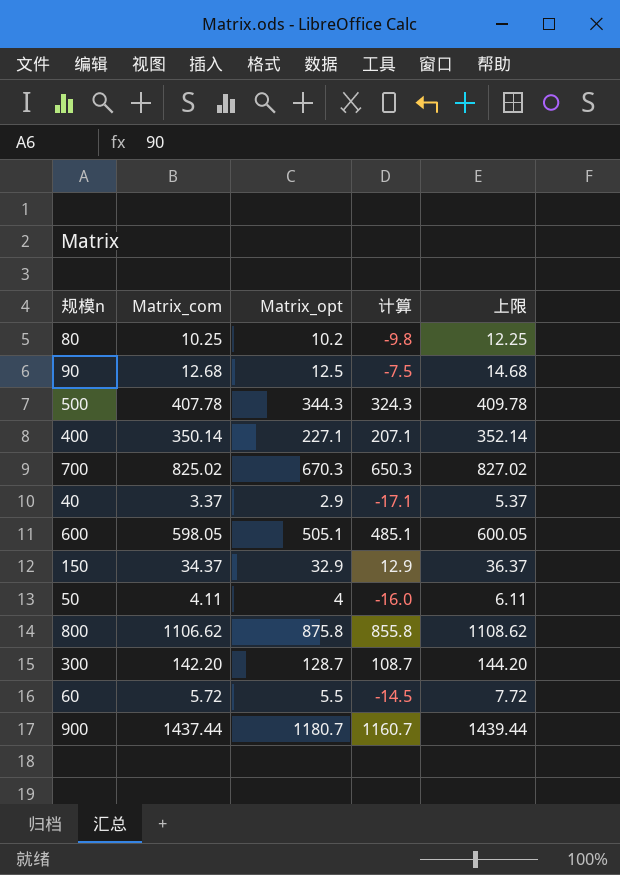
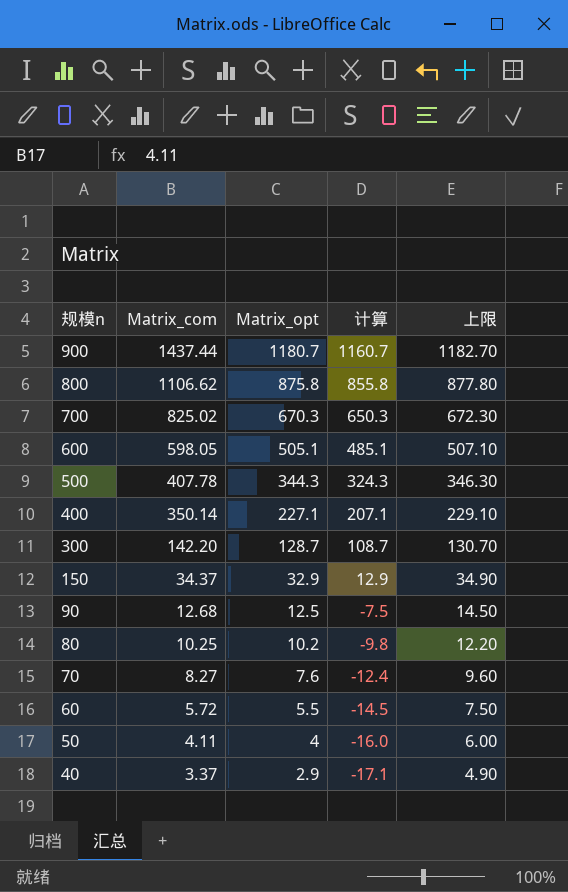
row order: none -> 规模n descending
column 上限 | formula: [Matrix_com] + 2 -> [Matrix_opt] + 2
row 70: none -> 8.27 | 7.6 | -12.4 | 9.60

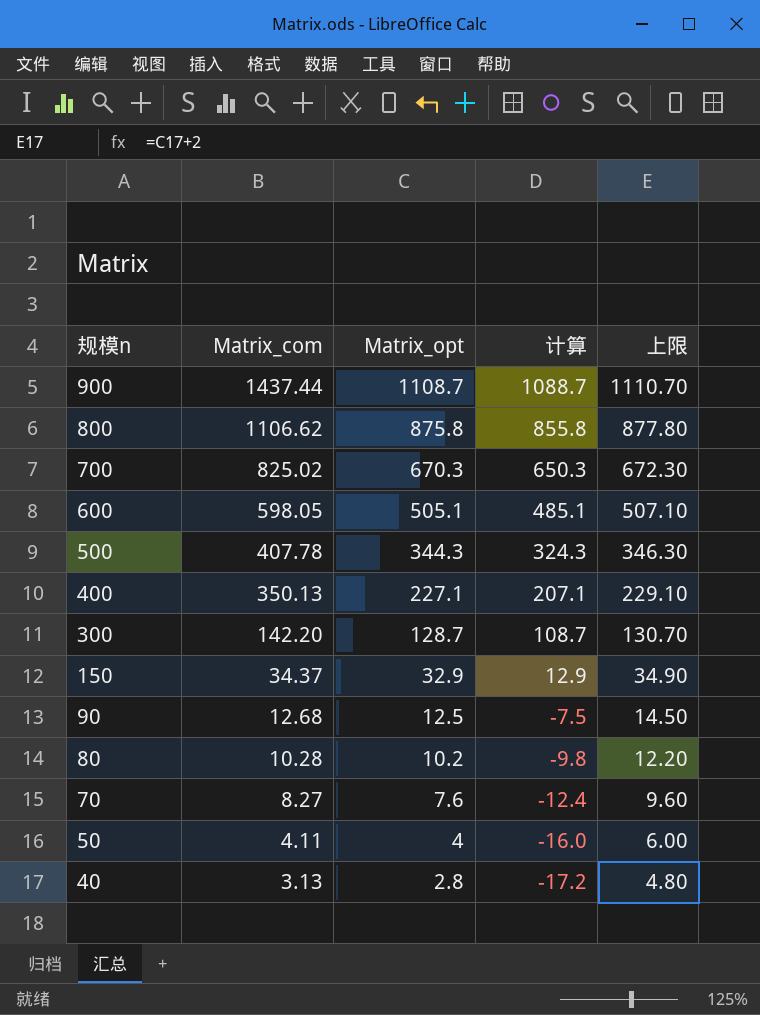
row 60: 5.72 | 5.5 | -14.5 | 7.50 -> none
900 | Matrix_opt: 1180.7 -> 1108.7
900 | 计算: 1160.7 -> 1088.7
900 | 上限: 1182.70 -> 1110.70
400 | Matrix_com: 350.14 -> 350.13
80 | Matrix_com: 10.25 -> 10.28
40 | Matrix_com: 3.37 -> 3.13
40 | Matrix_opt: 2.9 -> 2.8
40 | 计算: -17.1 -> -17.2
40 | 上限: 4.90 -> 4.80

